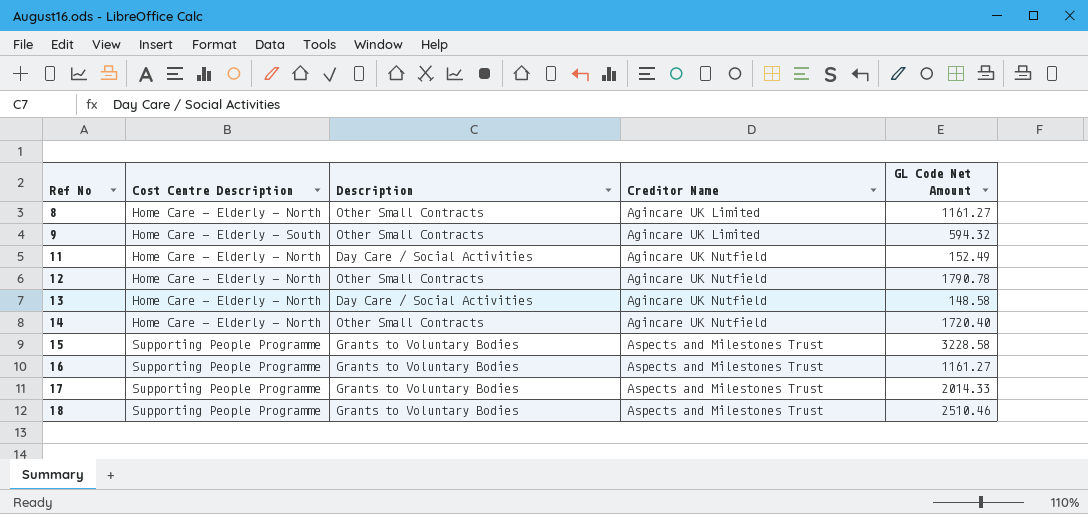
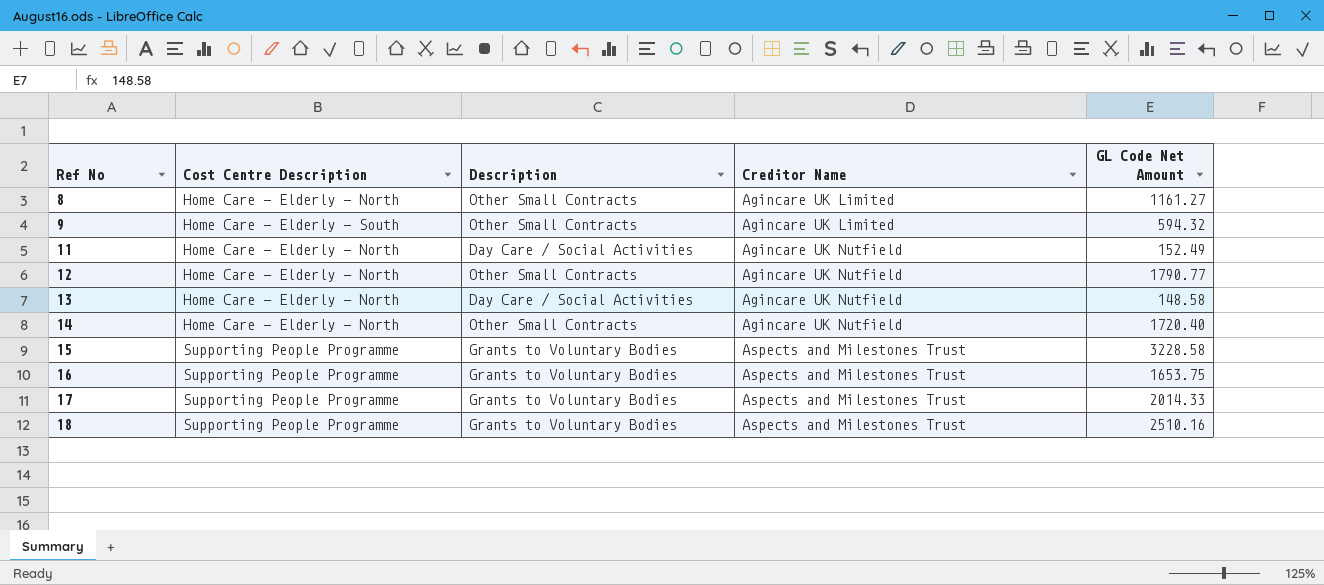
12 | GL Code Net Amount: 1790.78 -> 1790.77
16 | GL Code Net Amount: 1161.27 -> 1653.75
18 | GL Code Net Amount: 2510.46 -> 2510.16

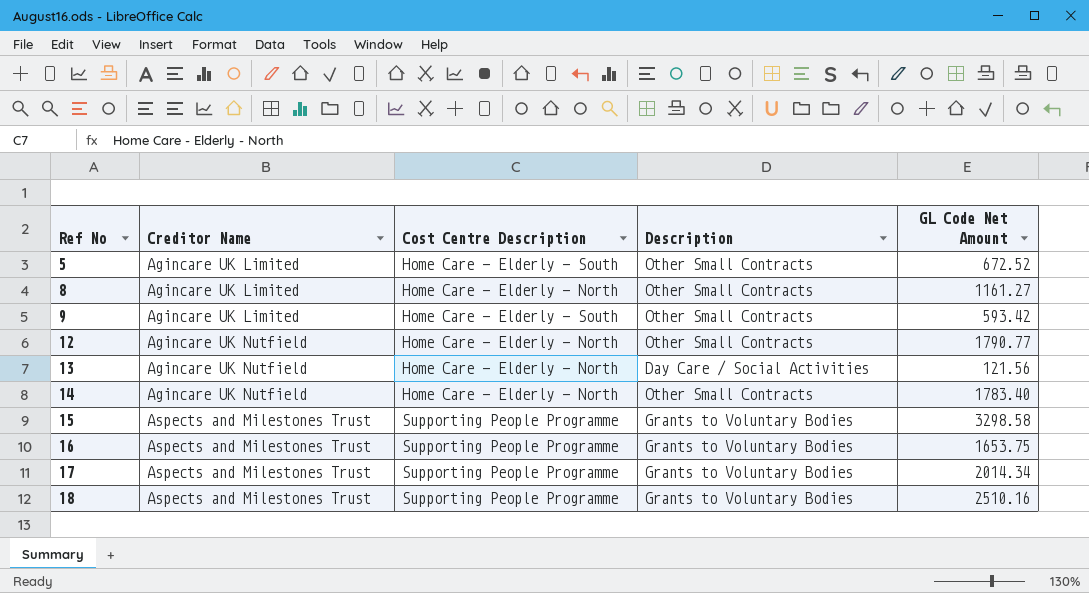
column Creditor Name | position: 4 -> 2
row 11: Home Care - Elderly - North | Day Care / Social Activities | Agincare UK Nutfield | 152.49 -> none
row 5: none -> Agincare UK Limited | Home Care - Elderly - South | Other Small Contracts | 672.52
9 | GL Code Net Amount: 594.32 -> 593.42
13 | GL Code Net Amount: 148.58 -> 121.56
14 | GL Code Net Amount: 1720.40 -> 1783.40
15 | GL Code Net Amount: 3228.58 -> 3298.58
17 | GL Code Net Amount: 2014.33 -> 2014.34

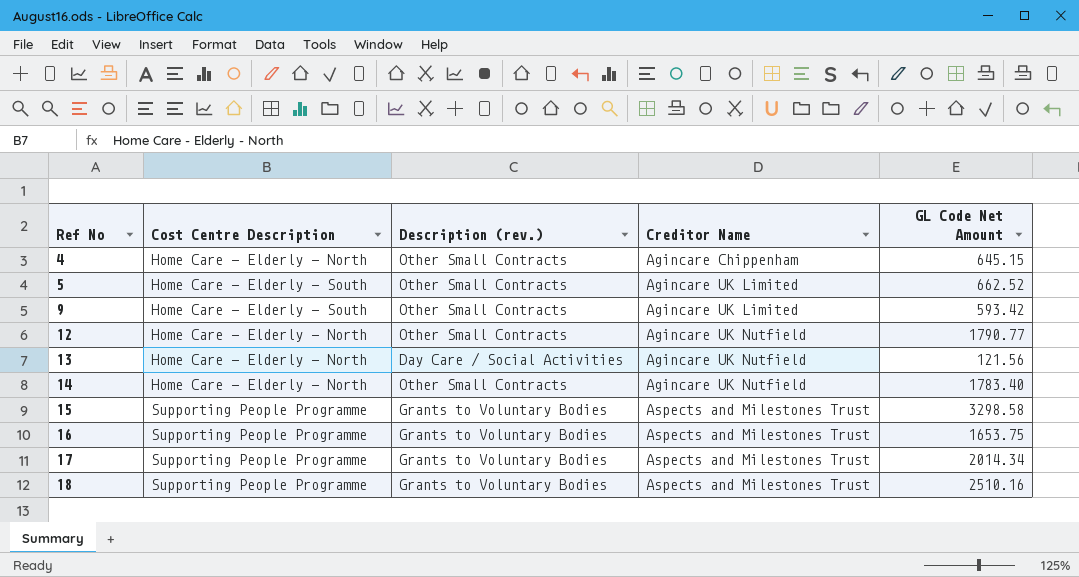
column name: Description -> Description (rev.)
column Creditor Name | position: 2 -> 4
row 8: Agincare UK Limited | Home Care - Elderly - North | Other Small Contracts | 1161.27 -> none
row 4: none -> Home Care - Elderly - North | Other Small Contracts | Agincare Chippenham | 645.15
5 | GL Code Net Amount: 672.52 -> 662.52

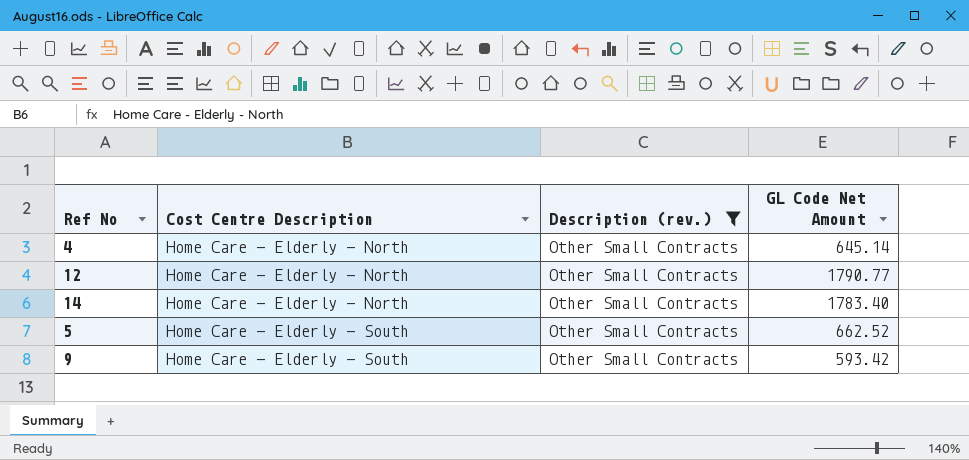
filter: none -> Description (rev.) = Other Small Contracts
row order: Ref No ascending -> Cost Centre Description ascending
column Creditor Name | position: 4 -> none
4 | GL Code Net Amount: 645.15 -> 645.14

